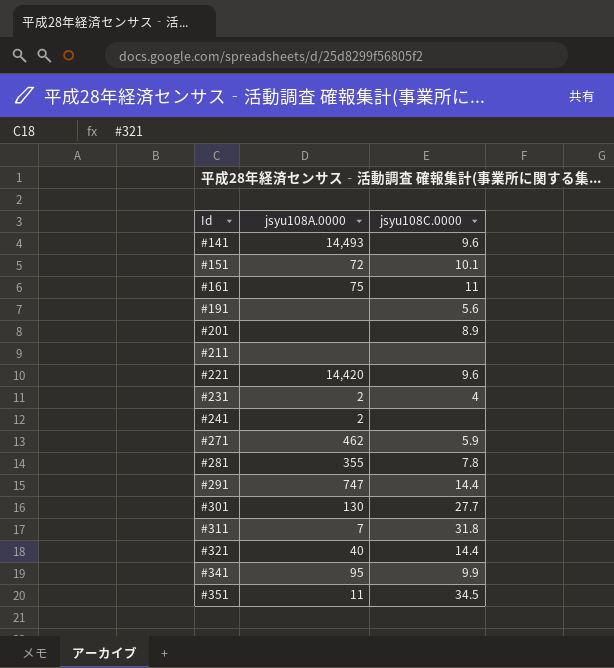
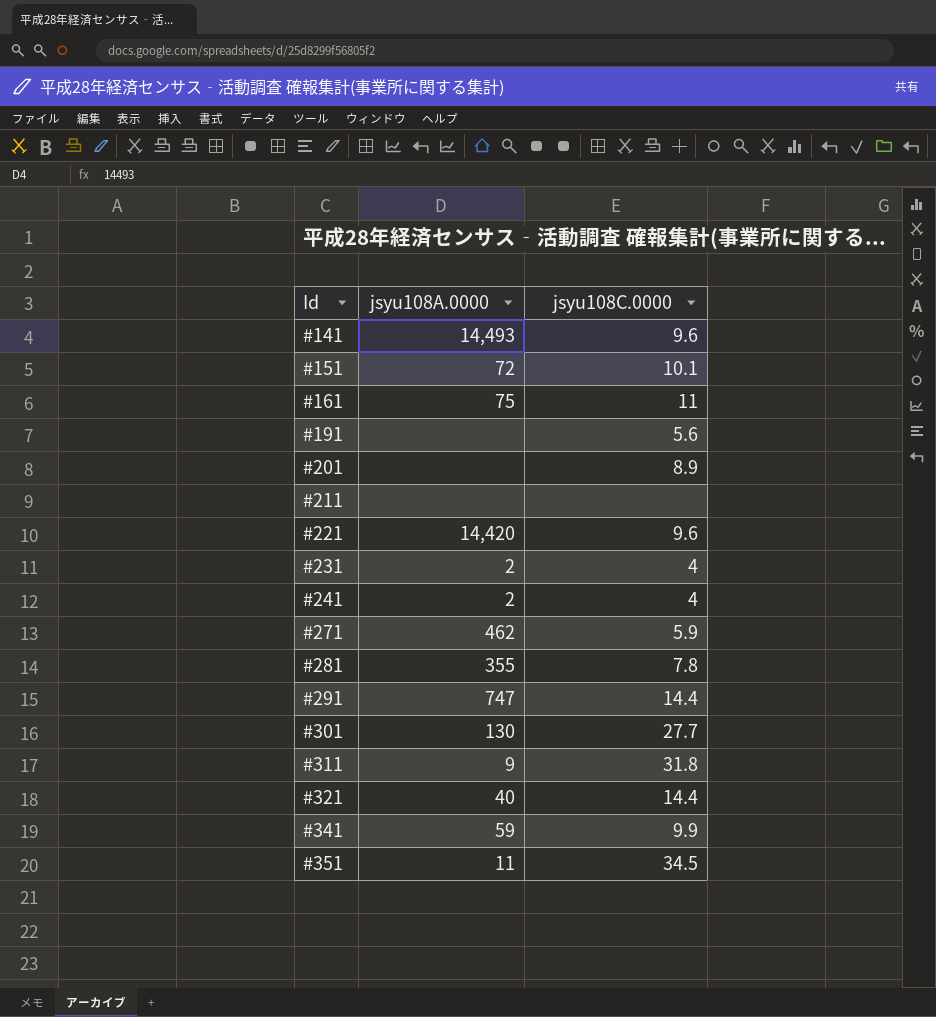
#241 | jsyu108C.0000: none -> 4
#311 | jsyu108A.0000: 7 -> 9
#341 | jsyu108A.0000: 95 -> 59

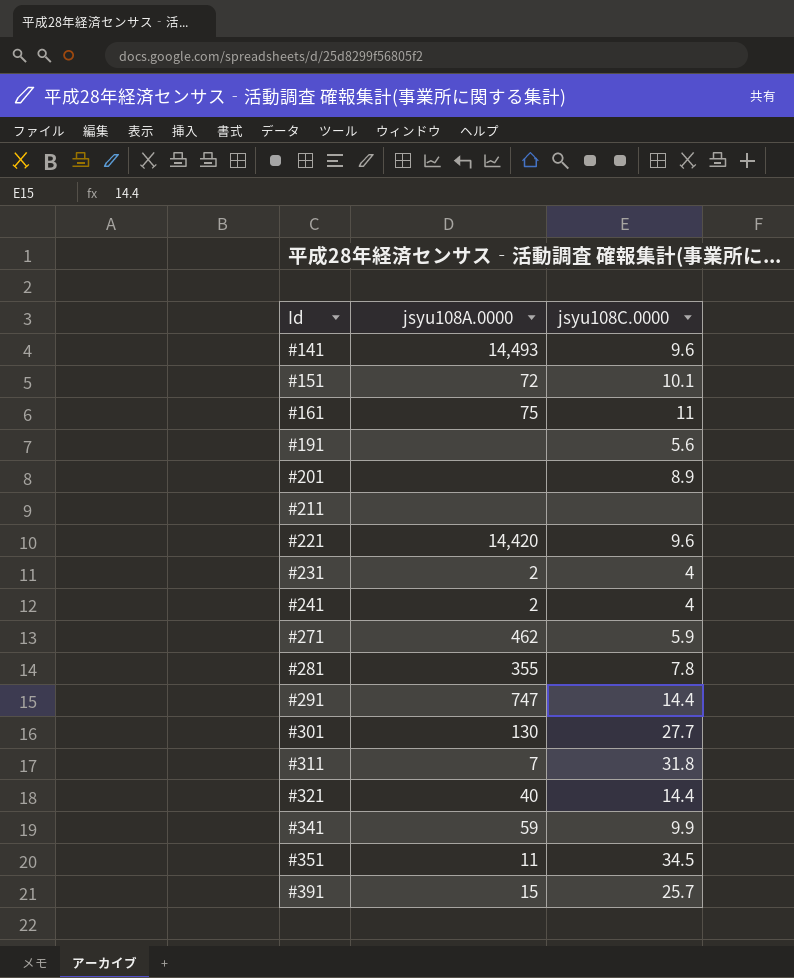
#311 | jsyu108A.0000: 9 -> 7
row #391: none -> 15 | 25.7

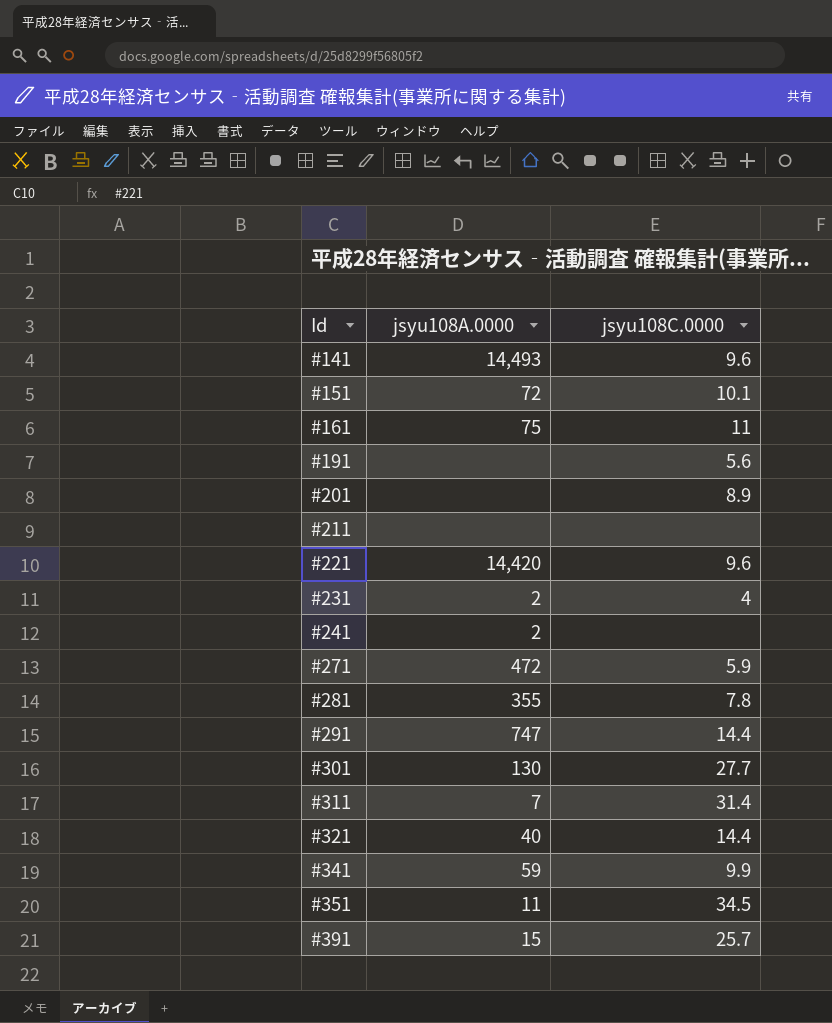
#241 | jsyu108C.0000: 4 -> none
#271 | jsyu108A.0000: 462 -> 472
#311 | jsyu108C.0000: 31.8 -> 31.4

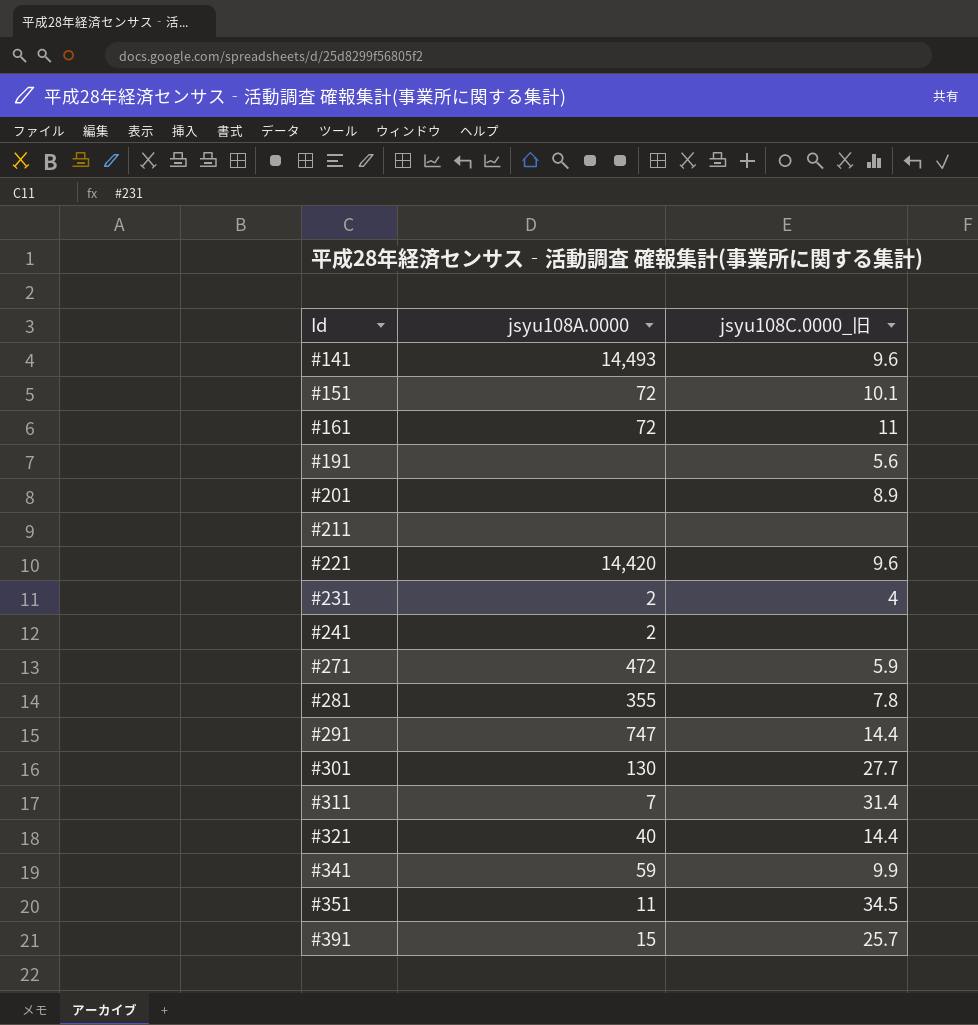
column name: jsyu108C.0000 -> jsyu108C.0000_旧
#161 | jsyu108A.0000: 75 -> 72

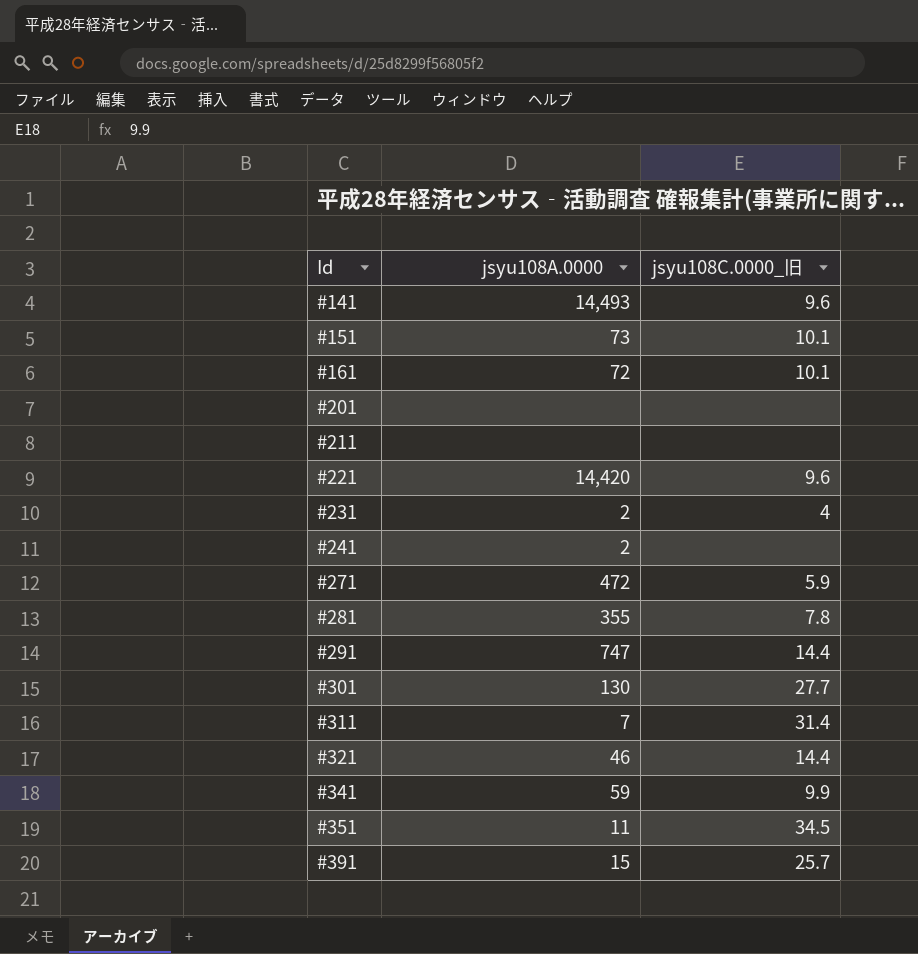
row #191: none | 5.6 -> none
#151 | jsyu108A.0000: 72 -> 73
#161 | jsyu108C.0000_旧: 11 -> 10.1
#201 | jsyu108C.0000_旧: 8.9 -> none
#321 | jsyu108A.0000: 40 -> 46

